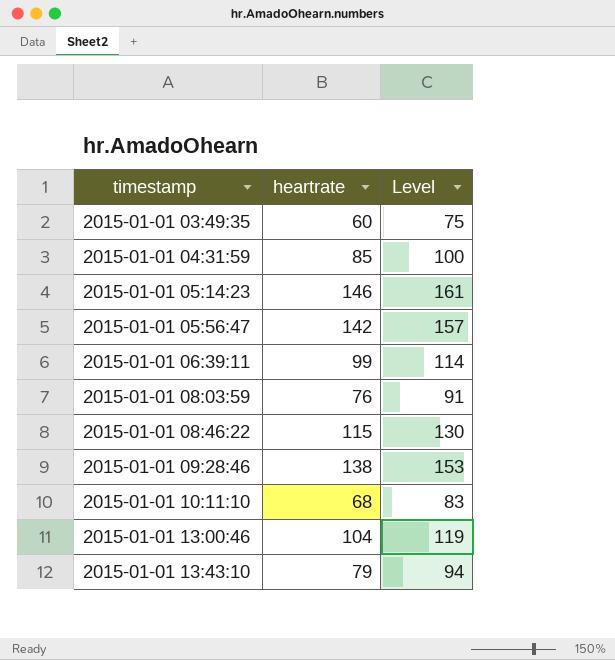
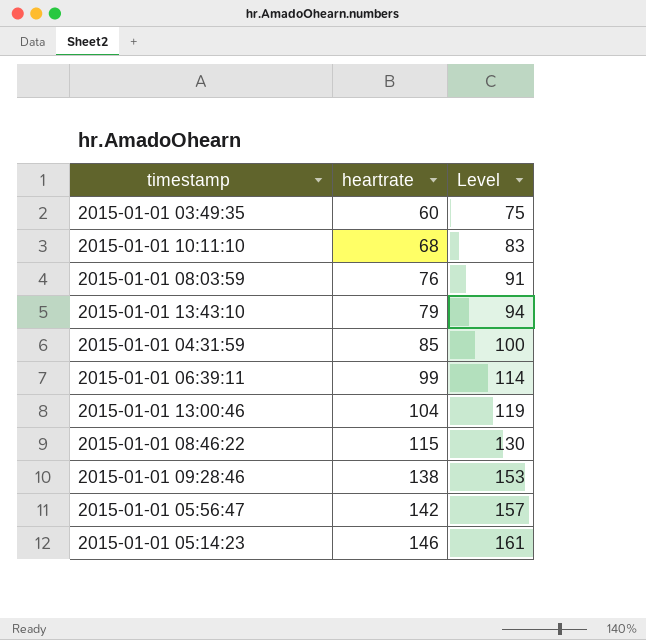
row order: timestamp ascending -> heartrate ascending

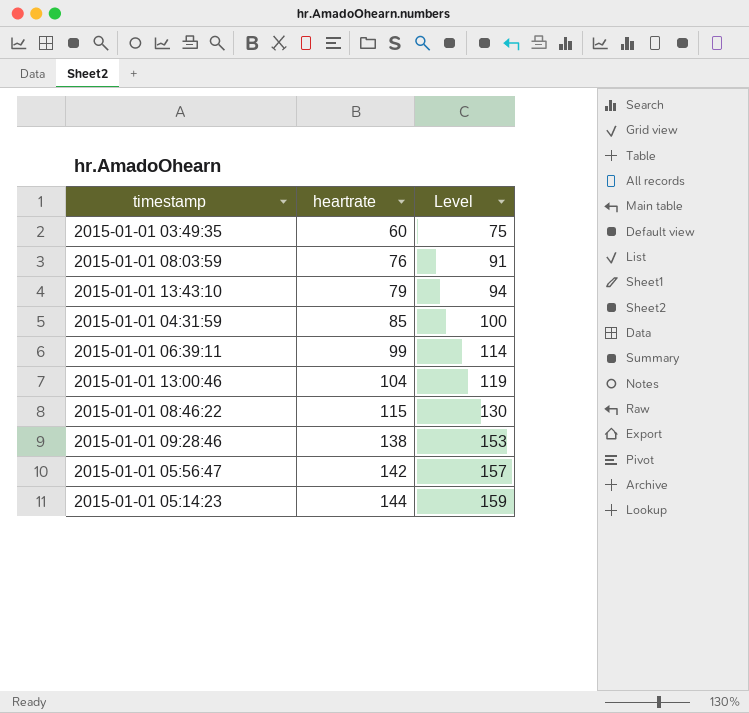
row 2015-01-01 10:11:10: 68 | 83 -> none
2015-01-01 05:14:23 | heartrate: 146 -> 144
2015-01-01 05:14:23 | Level: 161 -> 159

